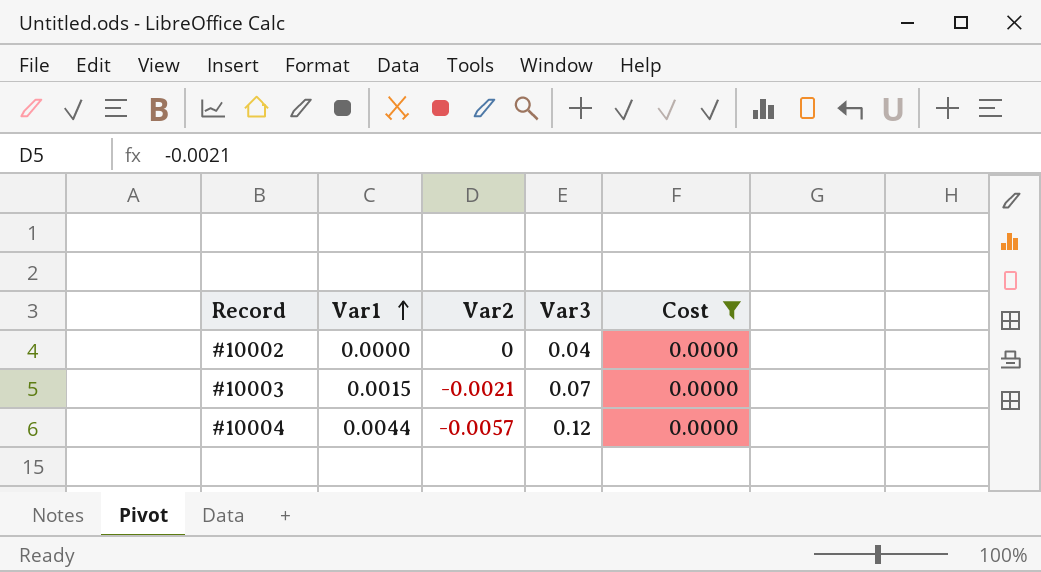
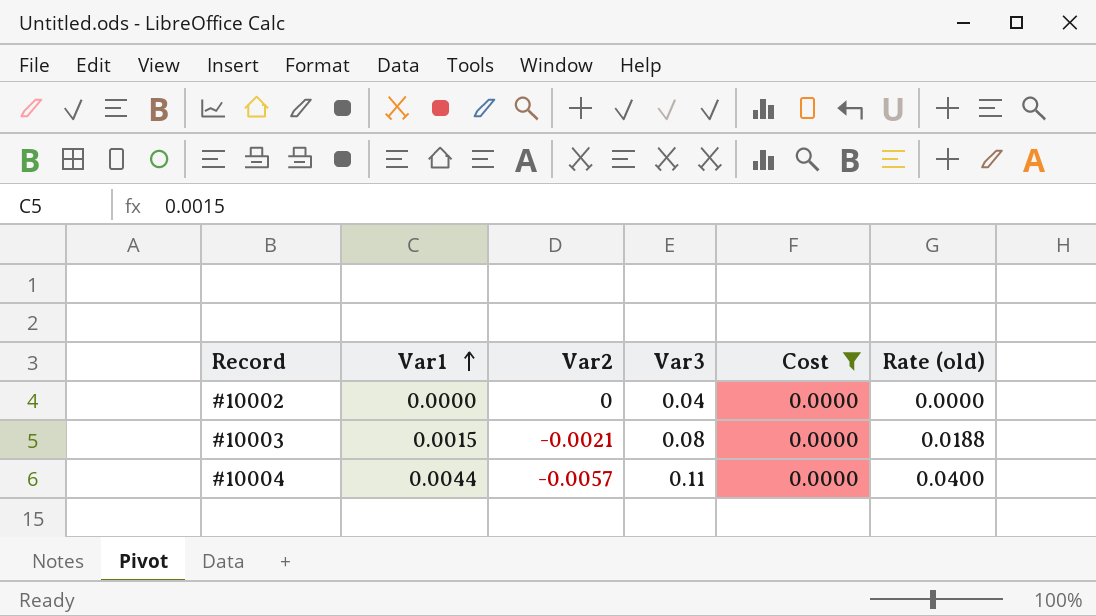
column Rate (old) | formula: none -> [Var1] / [Var3]
#10003 | Var3: 0.07 -> 0.08
#10004 | Var3: 0.12 -> 0.11

